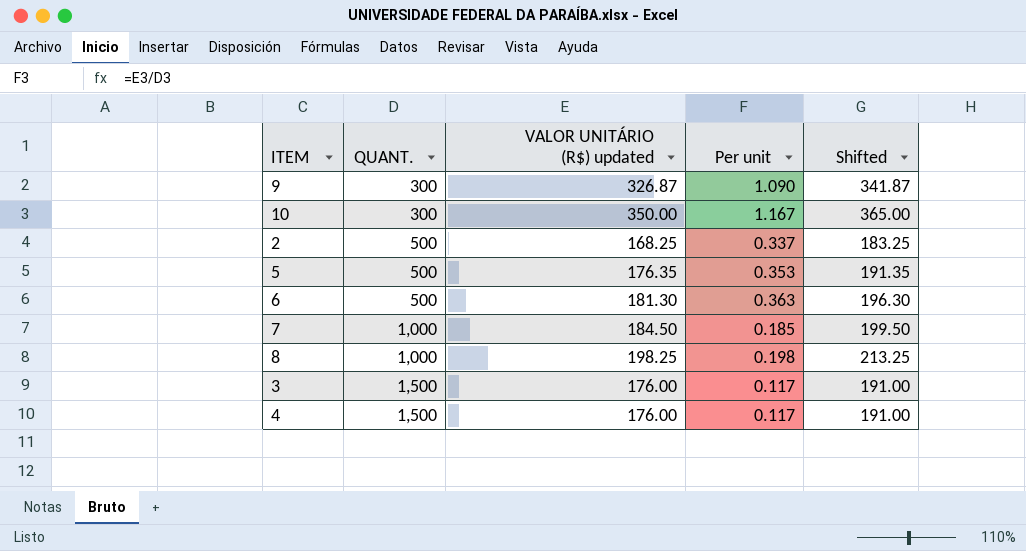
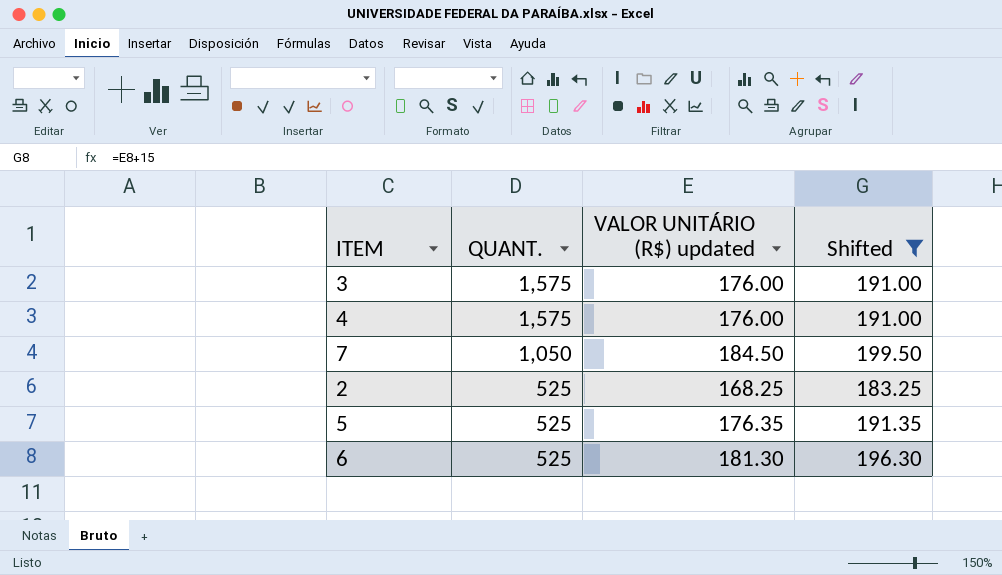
filter: none -> Shifted <= 199.50
row order: QUANT. ascending -> QUANT. descending
column Per unit | formula: [VALOR UNITÁRIO (R$) updated] / [QUANT.] -> none
3 | QUANT.: 1,500 -> 1,575
4 | QUANT.: 1,500 -> 1,575
7 | QUANT.: 1,000 -> 1,050
2 | QUANT.: 500 -> 525
5 | QUANT.: 500 -> 525
6 | QUANT.: 500 -> 525

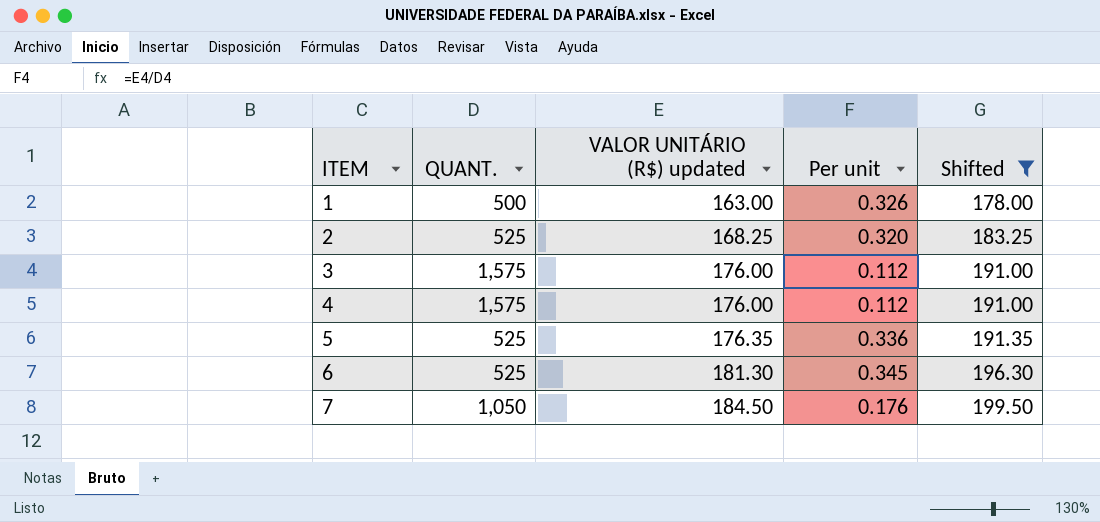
row order: QUANT. descending -> ITEM ascending
column Per unit | formula: none -> [VALOR UNITÁRIO (R$) updated] / [QUANT.]
row 1: none -> 500 | 163.00 | 0.326 | 178.00

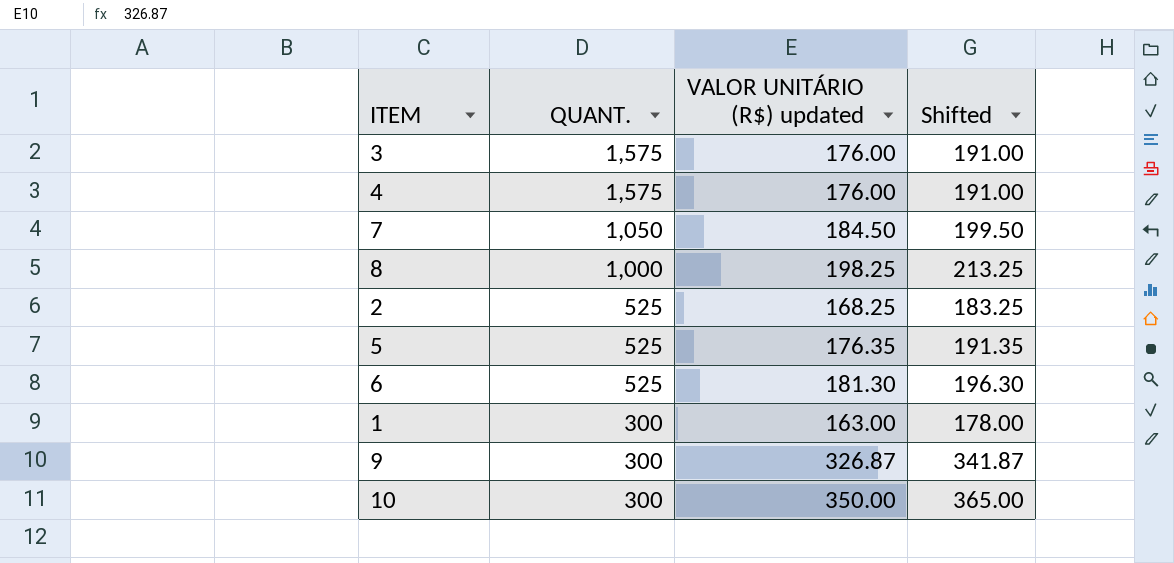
filter: Shifted <= 199.50 -> none
row order: ITEM ascending -> QUANT. descending
column Per unit | formula: [VALOR UNITÁRIO (R$) updated] / [QUANT.] -> none
1 | QUANT.: 500 -> 300

